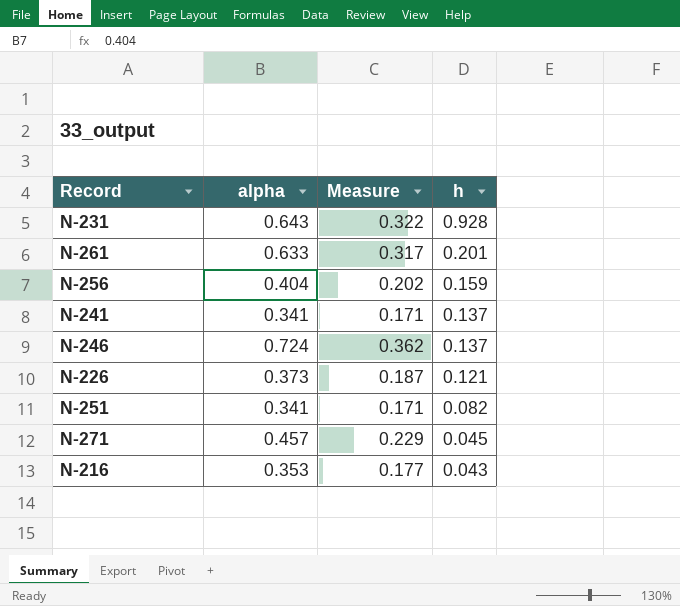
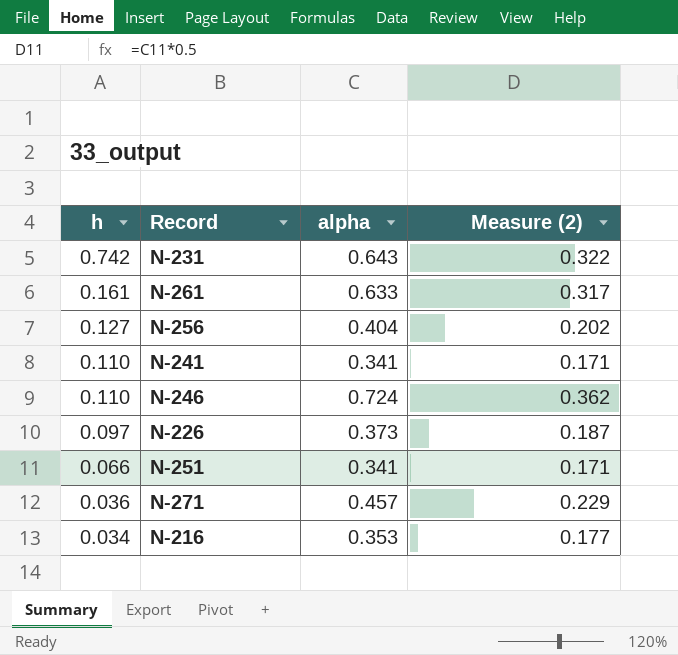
column h | position: 4 -> 1
column name: Measure -> Measure (2)
N-231 | h: 0.928 -> 0.742
N-261 | h: 0.201 -> 0.161
N-256 | h: 0.159 -> 0.127
N-241 | h: 0.137 -> 0.110
N-246 | h: 0.137 -> 0.110
N-226 | h: 0.121 -> 0.097
N-251 | h: 0.082 -> 0.066
N-271 | h: 0.045 -> 0.036
N-216 | h: 0.043 -> 0.034

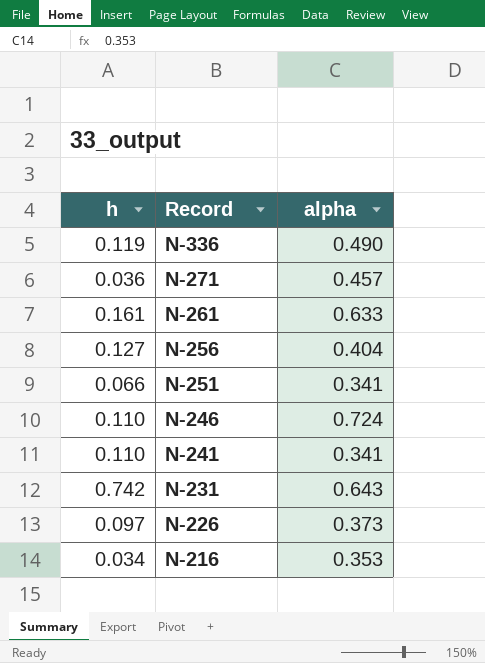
row order: h descending -> Record descending
column Measure (2) | formula: [alpha] * 0.5 -> none
row N-336: none -> 0.119 | 0.490

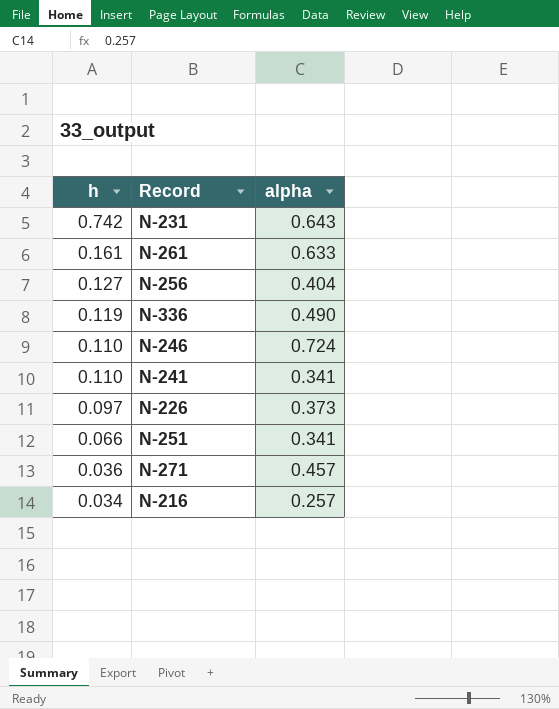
row order: Record descending -> h descending
N-216 | alpha: 0.353 -> 0.257

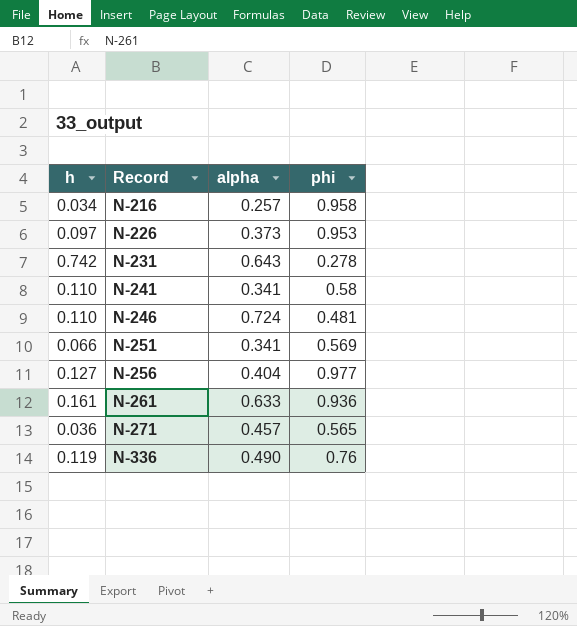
row order: h descending -> Record ascending
column phi | position: none -> 4

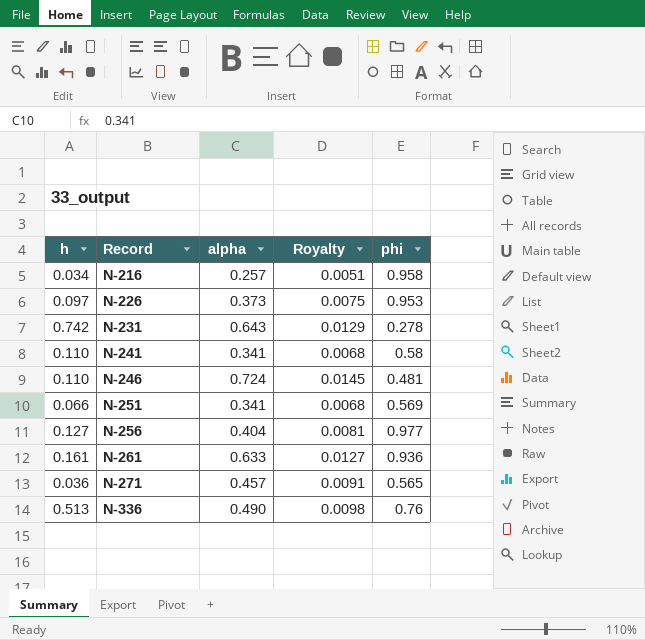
column Royalty | formula: none -> [alpha] * 0.02
N-336 | h: 0.119 -> 0.513

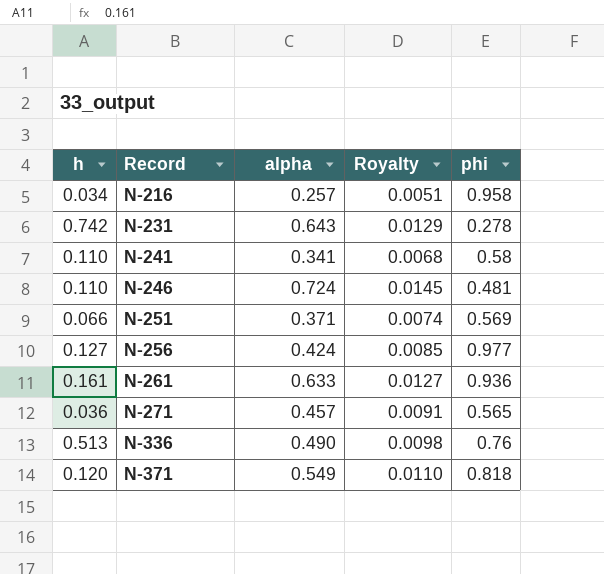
row N-226: 0.097 | 0.373 | 0.0075 | 0.953 -> none
N-251 | alpha: 0.341 -> 0.371
N-251 | Royalty: 0.0068 -> 0.0074
N-256 | alpha: 0.404 -> 0.424
N-256 | Royalty: 0.0081 -> 0.0085
row N-371: none -> 0.120 | 0.549 | 0.0110 | 0.818

